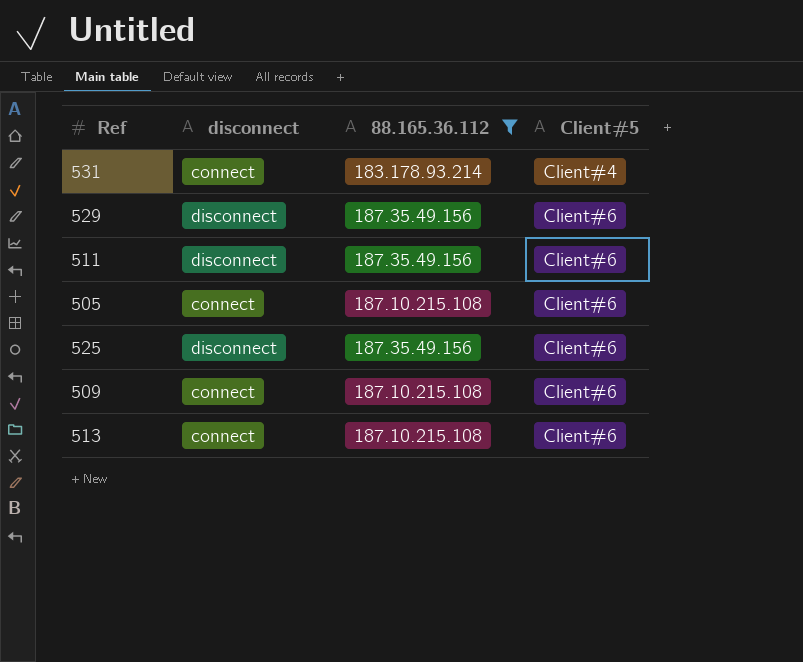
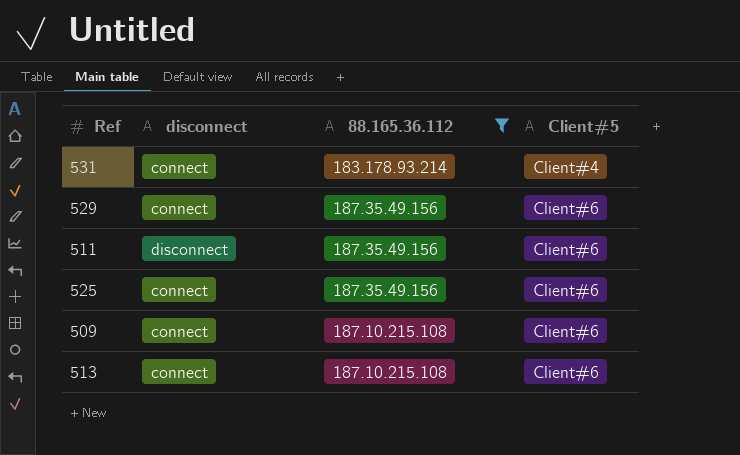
row 505: connect | 187.10.215.108 | Client#6 -> none
529 | disconnect: disconnect -> connect
525 | disconnect: disconnect -> connect

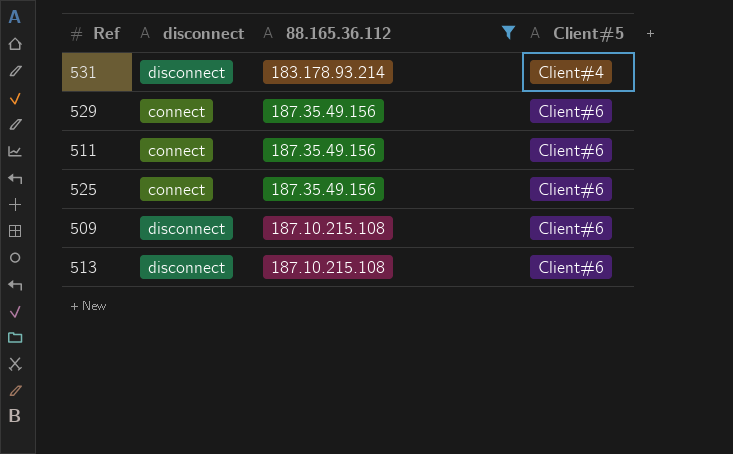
531 | disconnect: connect -> disconnect
511 | disconnect: disconnect -> connect
509 | disconnect: connect -> disconnect
513 | disconnect: connect -> disconnect

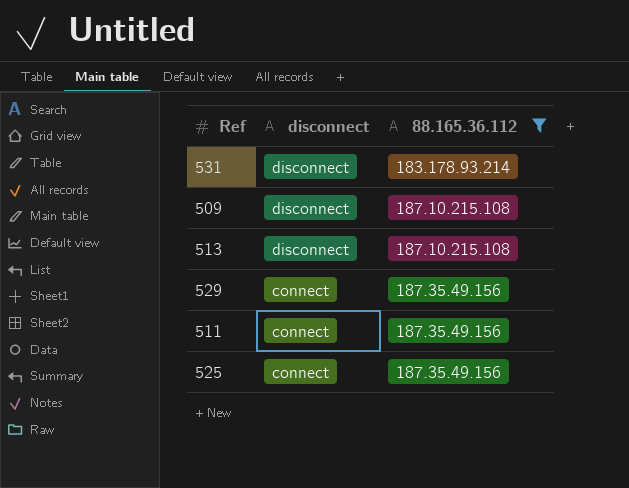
row order: Client#5 ascending -> disconnect descending
column Client#5 | position: 4 -> none

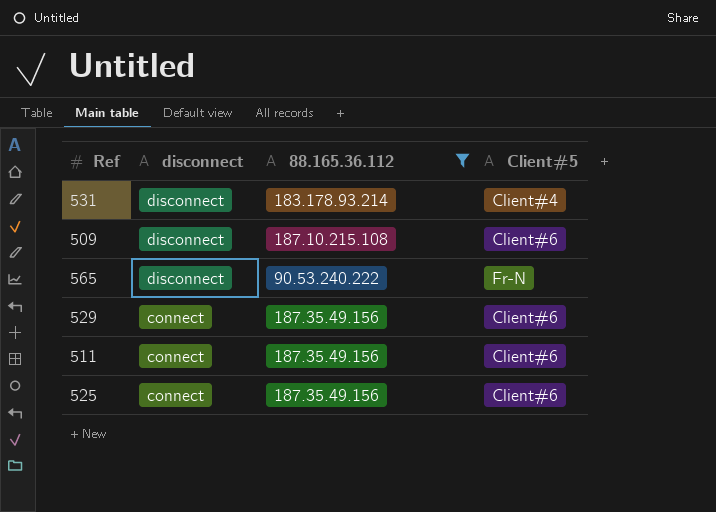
column Client#5 | position: none -> 4
row 513: disconnect | 187.10.215.108 -> none
row 565: none -> disconnect | 90.53.240.222 | Fr-N

